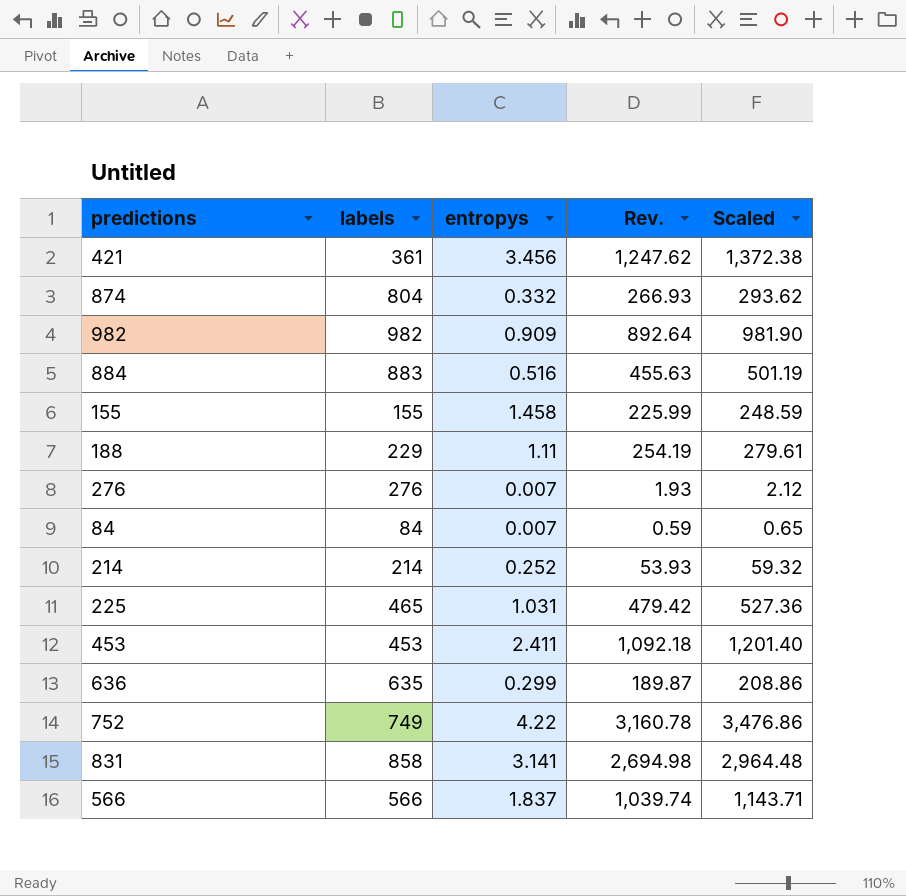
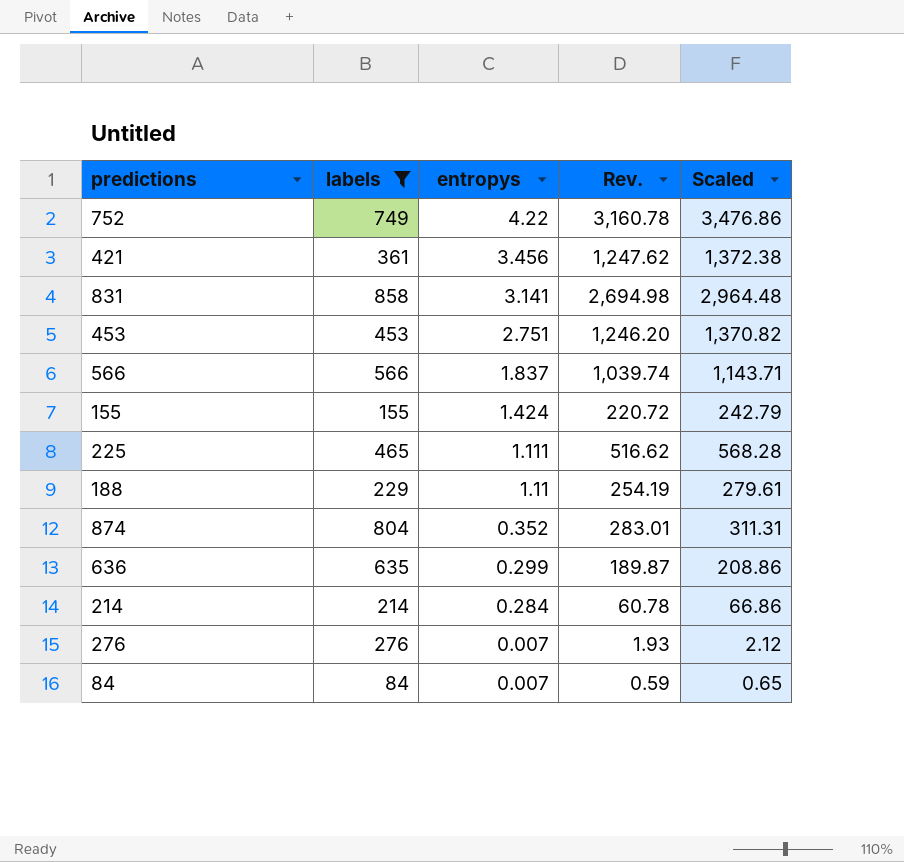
filter: none -> labels <= 858
row order: none -> entropys descending
453 | entropys: 2.411 -> 2.751
453 | Rev.: 1,092.18 -> 1,246.20
453 | Scaled: 1,201.40 -> 1,370.82
155 | entropys: 1.458 -> 1.424
155 | Rev.: 225.99 -> 220.72
155 | Scaled: 248.59 -> 242.79
225 | entropys: 1.031 -> 1.111
225 | Rev.: 479.42 -> 516.62
225 | Scaled: 527.36 -> 568.28
874 | entropys: 0.332 -> 0.352
874 | Rev.: 266.93 -> 283.01
874 | Scaled: 293.62 -> 311.31
214 | entropys: 0.252 -> 0.284
214 | Rev.: 53.93 -> 60.78
214 | Scaled: 59.32 -> 66.86

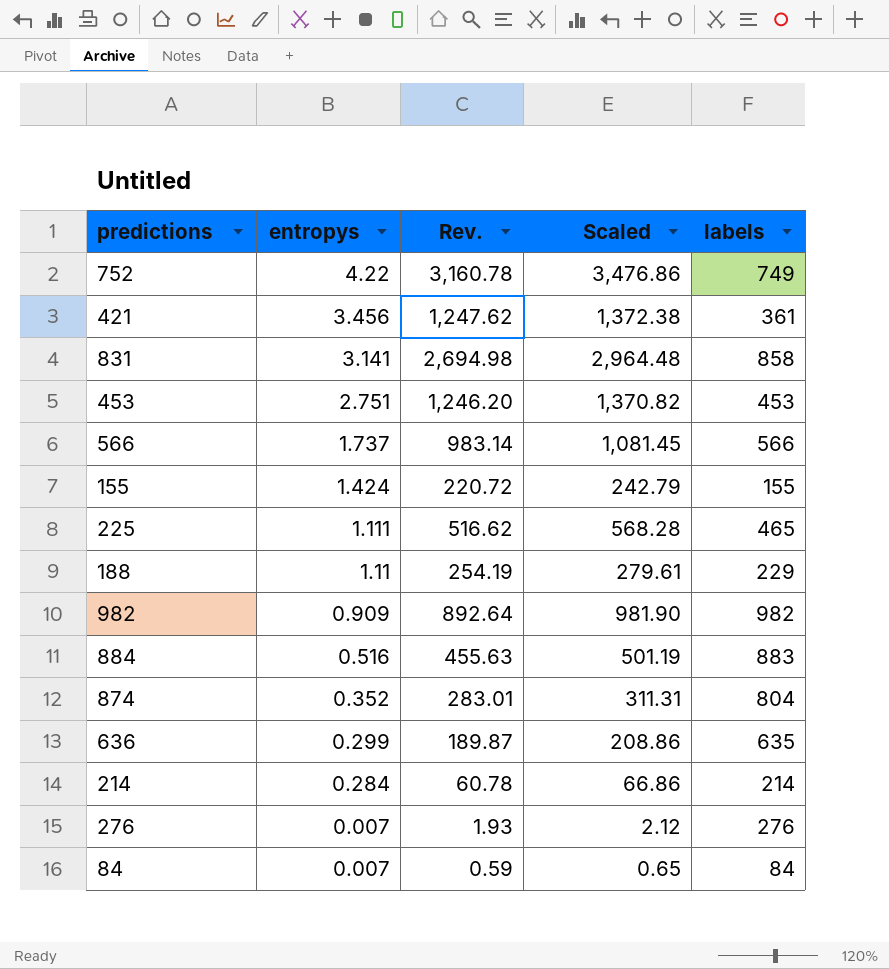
filter: labels <= 858 -> none
column labels | position: 2 -> 5
566 | entropys: 1.837 -> 1.737
566 | Rev.: 1,039.74 -> 983.14
566 | Scaled: 1,143.71 -> 1,081.45

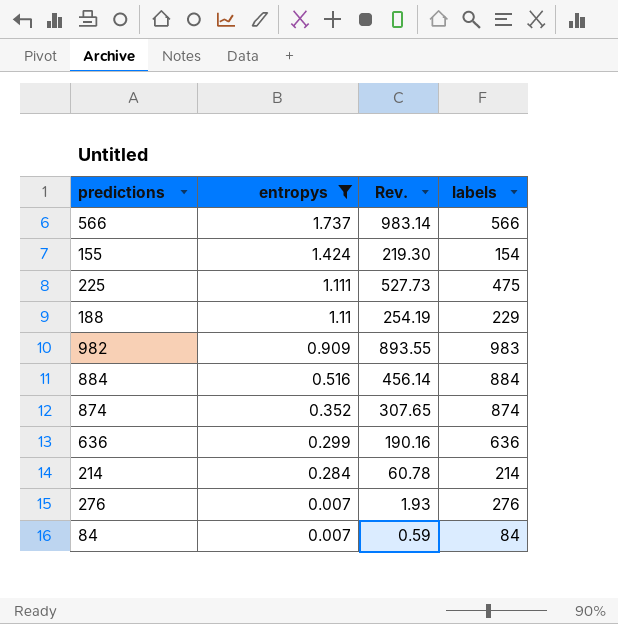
filter: none -> entropys <= 1.737
column Scaled | formula: [Rev.] * 1.1 -> none
155 | Rev.: 220.72 -> 219.30
155 | labels: 155 -> 154
225 | Rev.: 516.62 -> 527.73
225 | labels: 465 -> 475
982 | Rev.: 892.64 -> 893.55
982 | labels: 982 -> 983
884 | Rev.: 455.63 -> 456.14
884 | labels: 883 -> 884
874 | Rev.: 283.01 -> 307.65
874 | labels: 804 -> 874
636 | Rev.: 189.87 -> 190.16
636 | labels: 635 -> 636

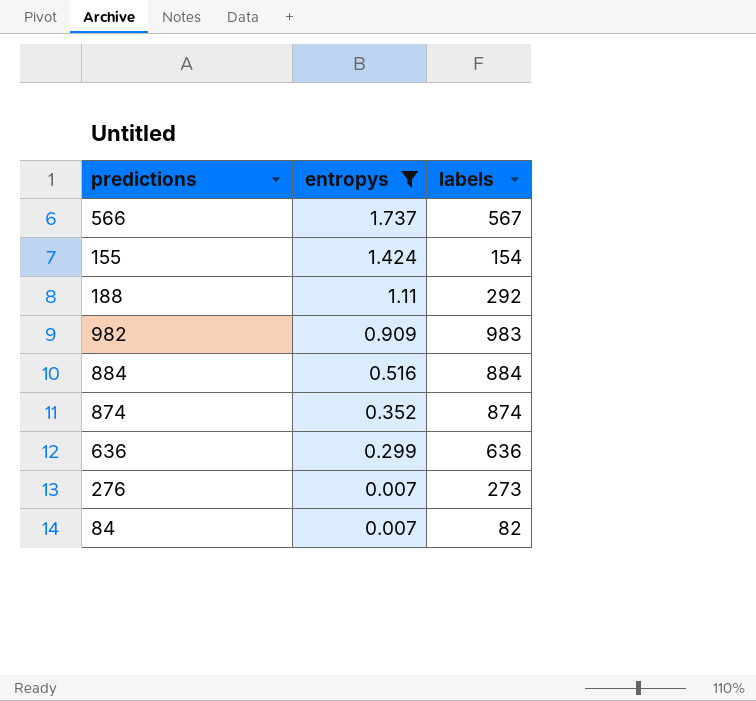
column Rev. | formula: [entropys] * [labels] -> none
row 225: 1.111 | 527.73 | 475 -> none
row 214: 0.284 | 60.78 | 214 -> none
566 | labels: 566 -> 567
188 | labels: 229 -> 292
276 | labels: 276 -> 273
84 | labels: 84 -> 82

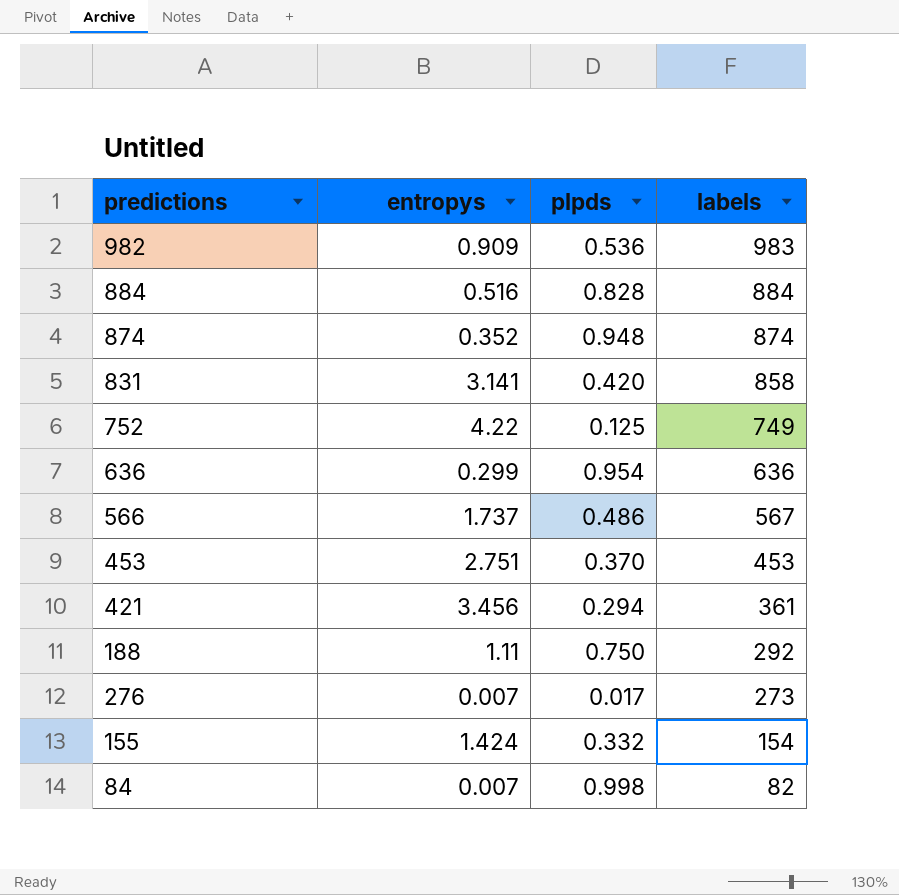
filter: entropys <= 1.737 -> none
row order: entropys descending -> labels descending
column plpds | position: none -> 3

